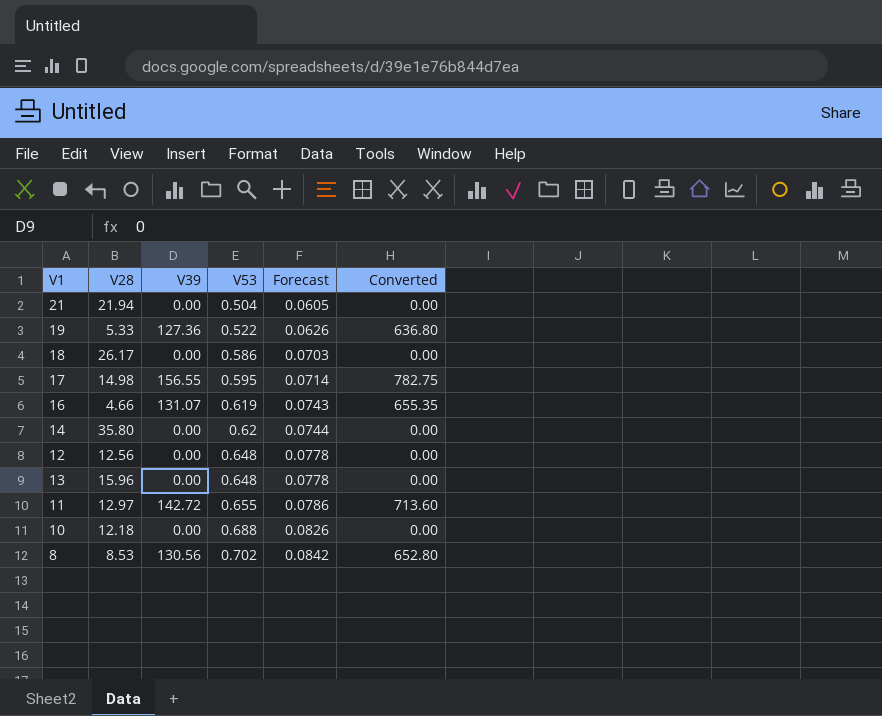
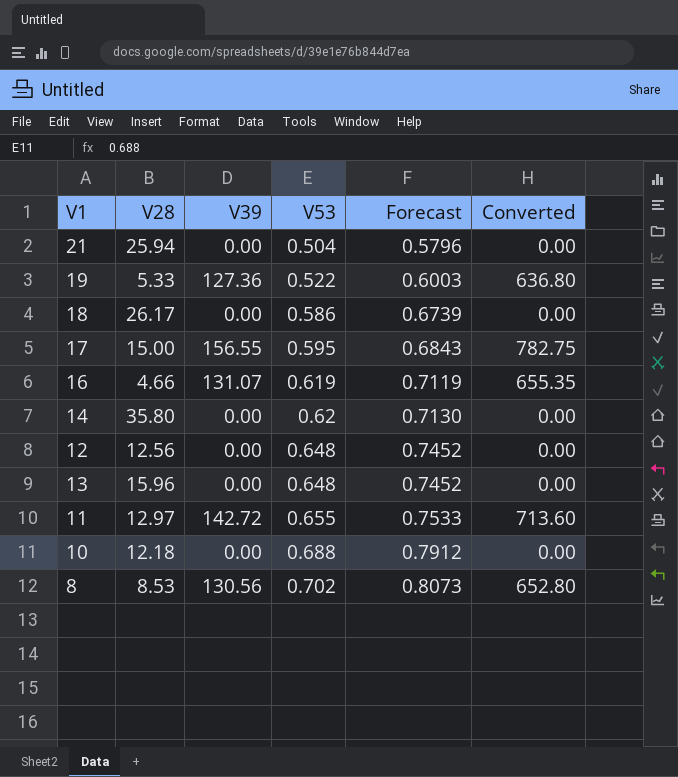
column Forecast | formula: [V53] * 0.12 -> [V53] * 1.15
21 | V28: 21.94 -> 25.94
17 | V28: 14.98 -> 15.00

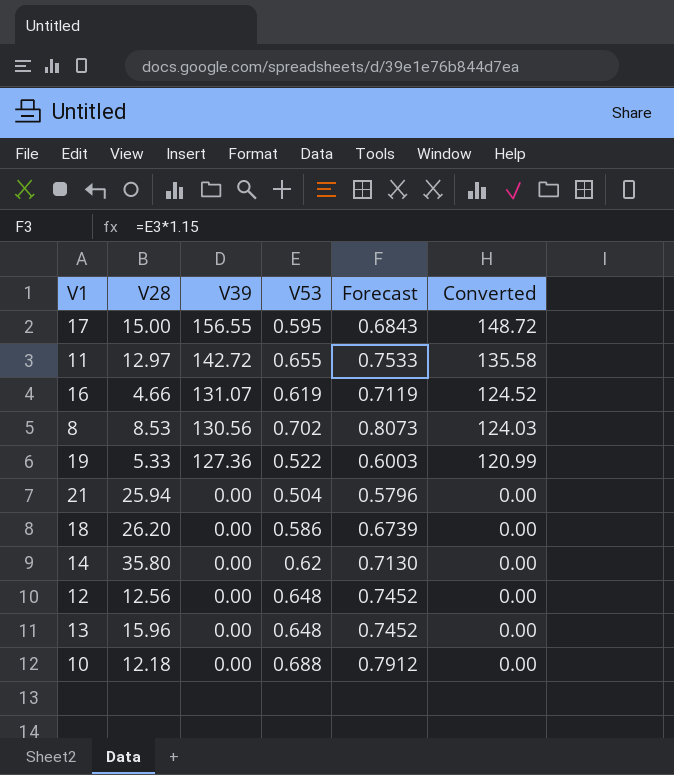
row order: V53 ascending -> V39 descending
column Converted | formula: [V39] * 5 -> [V39] * 0.95
18 | V28: 26.17 -> 26.20

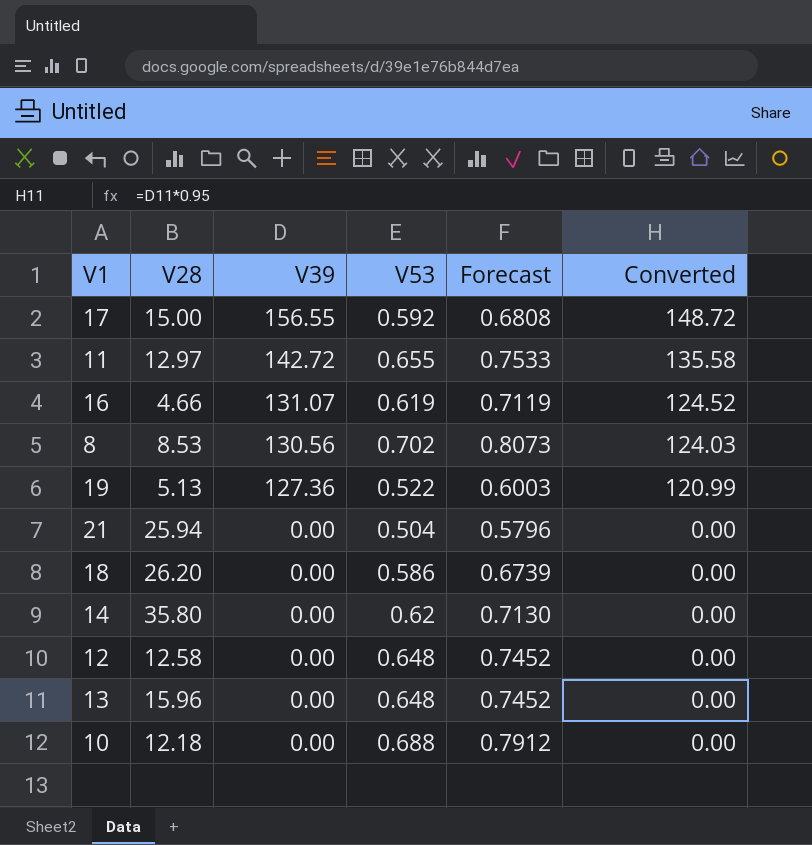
17 | V53: 0.595 -> 0.592
17 | Forecast: 0.6843 -> 0.6808
19 | V28: 5.33 -> 5.13
12 | V28: 12.56 -> 12.58

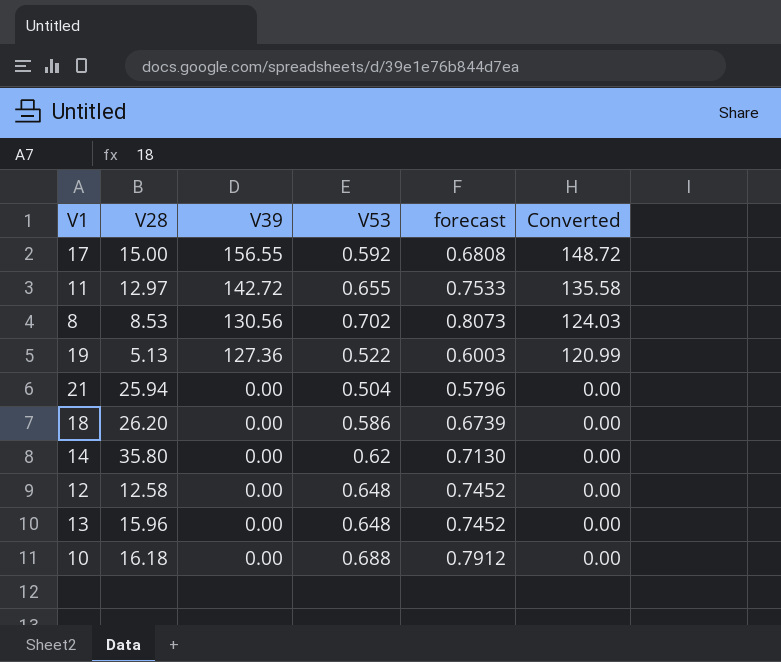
column name: Forecast -> forecast
row 16: 4.66 | 131.07 | 0.619 | 0.7119 | 124.52 -> none
10 | V28: 12.18 -> 16.18

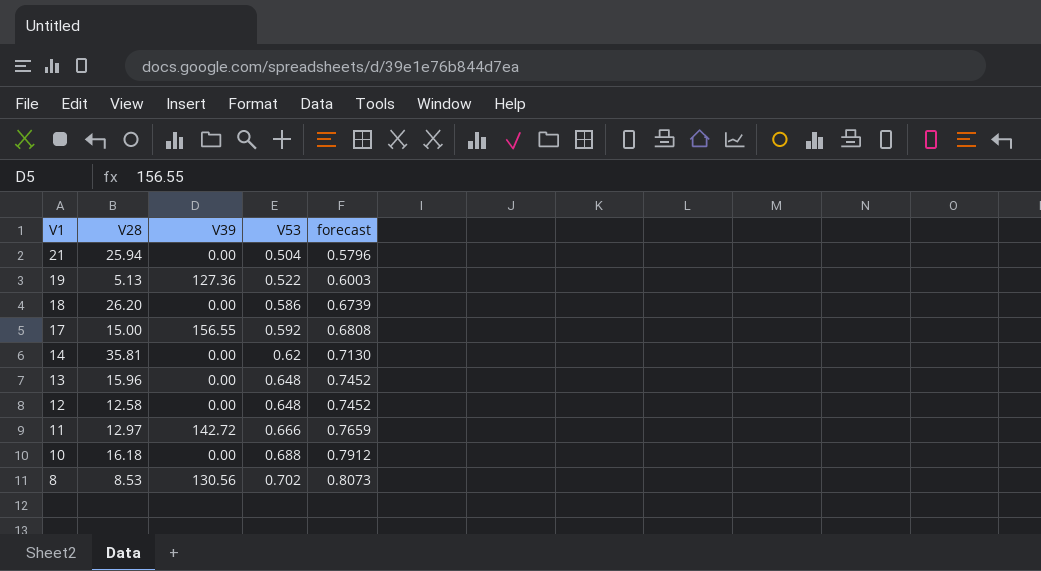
row order: V39 descending -> V1 descending
column Converted | formula: [V39] * 0.95 -> none
14 | V28: 35.80 -> 35.81
11 | V53: 0.655 -> 0.666
11 | forecast: 0.7533 -> 0.7659

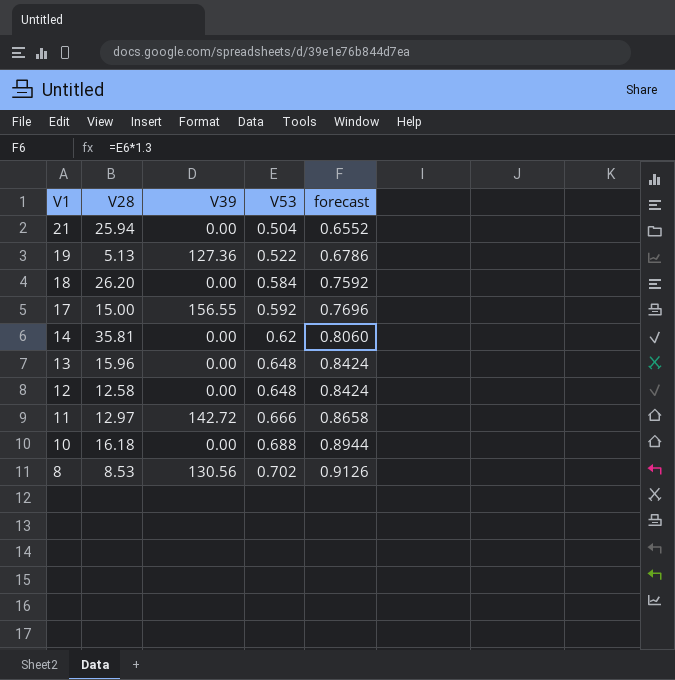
column forecast | formula: [V53] * 1.15 -> [V53] * 1.3
18 | V53: 0.586 -> 0.584

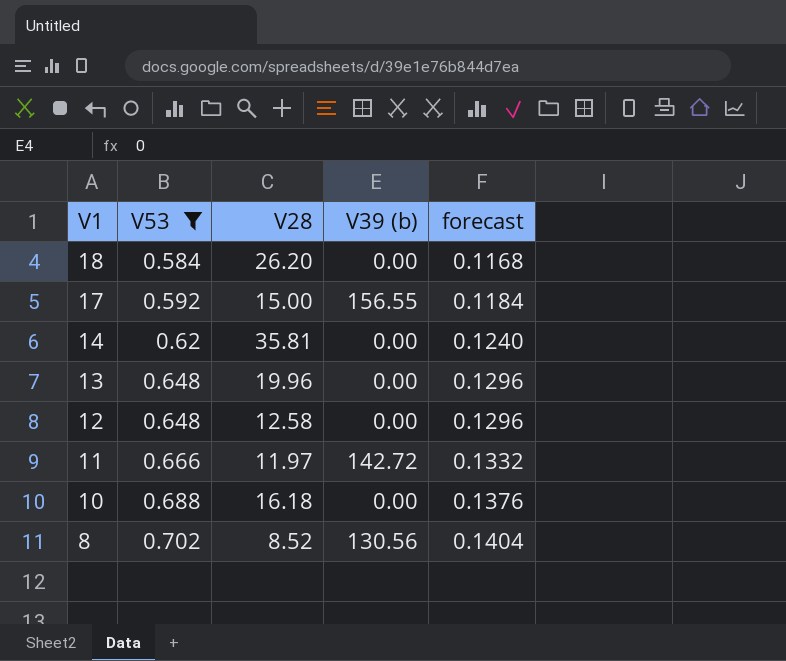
filter: none -> V53 >= 0.584
column V53 | position: 4 -> 2
column name: V39 -> V39 (b)
column forecast | formula: [V53] * 1.3 -> [V53] * 0.2
13 | V28: 15.96 -> 19.96
11 | V28: 12.97 -> 11.97
8 | V28: 8.53 -> 8.52

